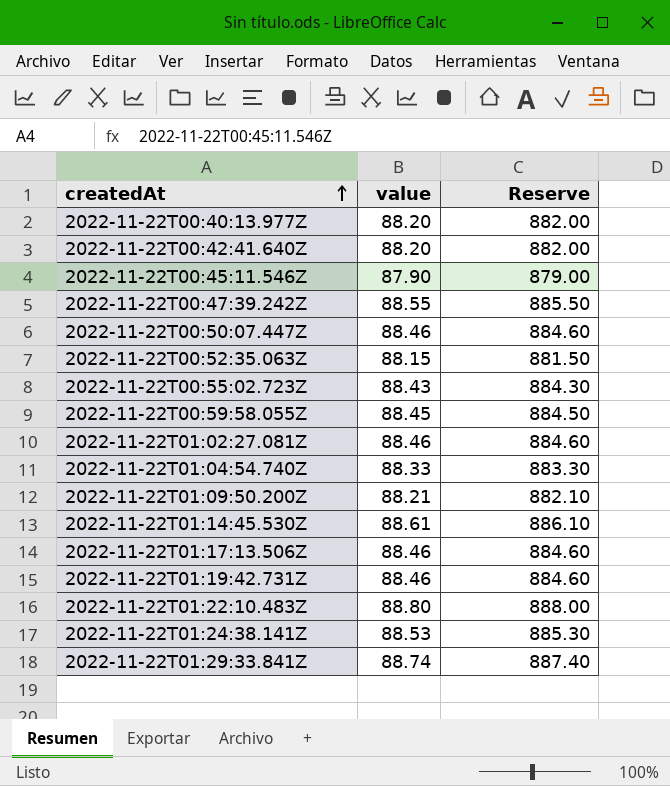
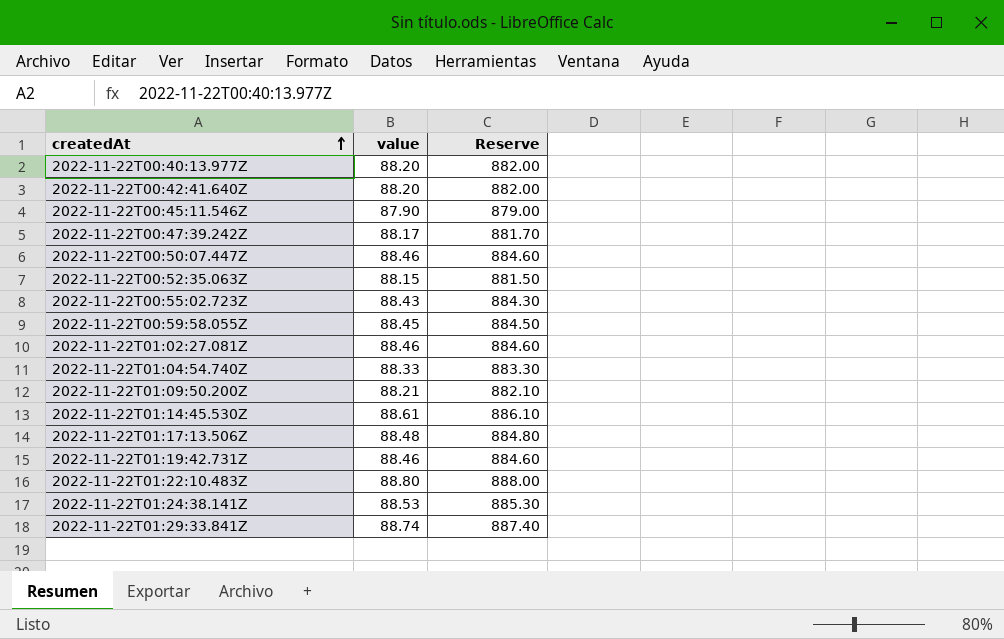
2022-11-22T00:47:39.242Z | value: 88.55 -> 88.17
2022-11-22T00:47:39.242Z | Reserve: 885.50 -> 881.70
2022-11-22T01:17:13.506Z | value: 88.46 -> 88.48
2022-11-22T01:17:13.506Z | Reserve: 884.60 -> 884.80

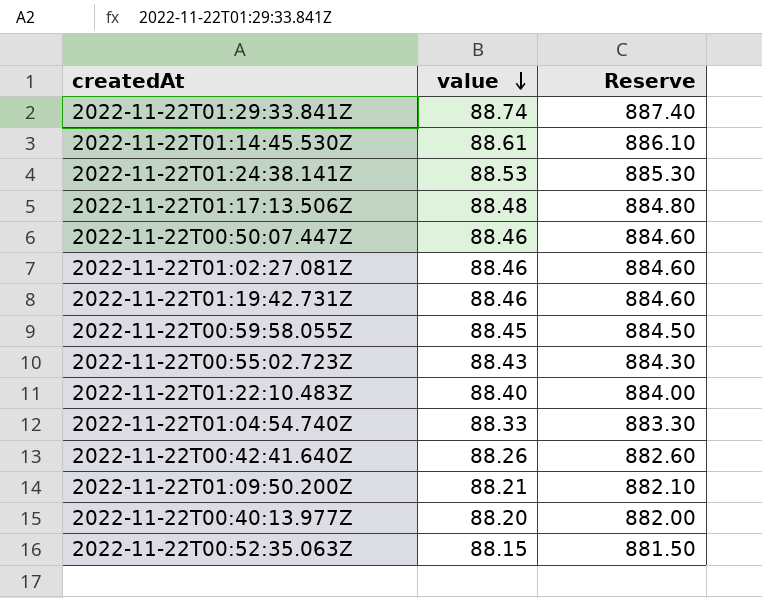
row order: createdAt ascending -> value descending
row 2022-11-22T00:45:11.546Z: 87.90 | 879.00 -> none
row 2022-11-22T00:47:39.242Z: 88.17 | 881.70 -> none
2022-11-22T01:22:10.483Z | value: 88.80 -> 88.40
2022-11-22T01:22:10.483Z | Reserve: 888.00 -> 884.00
2022-11-22T00:42:41.640Z | value: 88.20 -> 88.26
2022-11-22T00:42:41.640Z | Reserve: 882.00 -> 882.60

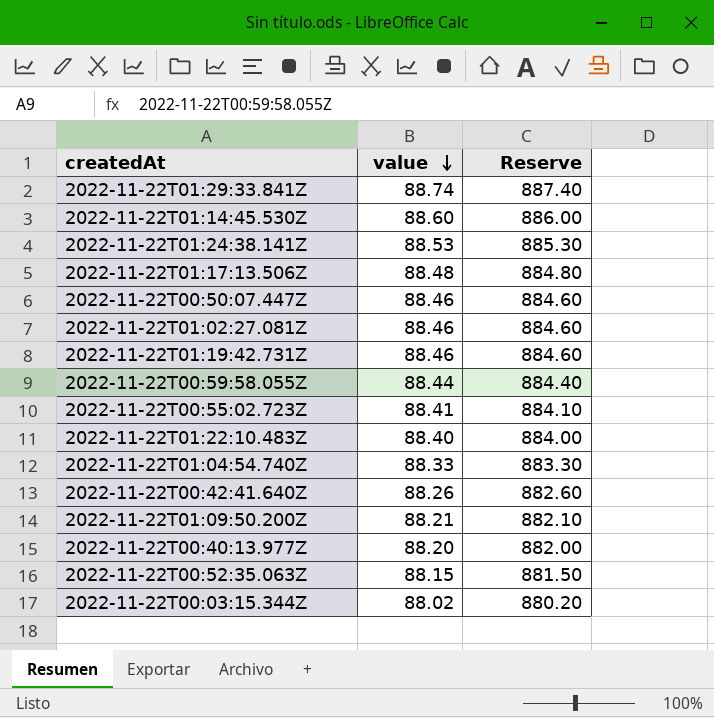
2022-11-22T01:14:45.530Z | value: 88.61 -> 88.60
2022-11-22T01:14:45.530Z | Reserve: 886.10 -> 886.00
2022-11-22T00:59:58.055Z | value: 88.45 -> 88.44
2022-11-22T00:59:58.055Z | Reserve: 884.50 -> 884.40
2022-11-22T00:55:02.723Z | value: 88.43 -> 88.41
2022-11-22T00:55:02.723Z | Reserve: 884.30 -> 884.10
row 2022-11-22T00:03:15.344Z: none -> 88.02 | 880.20

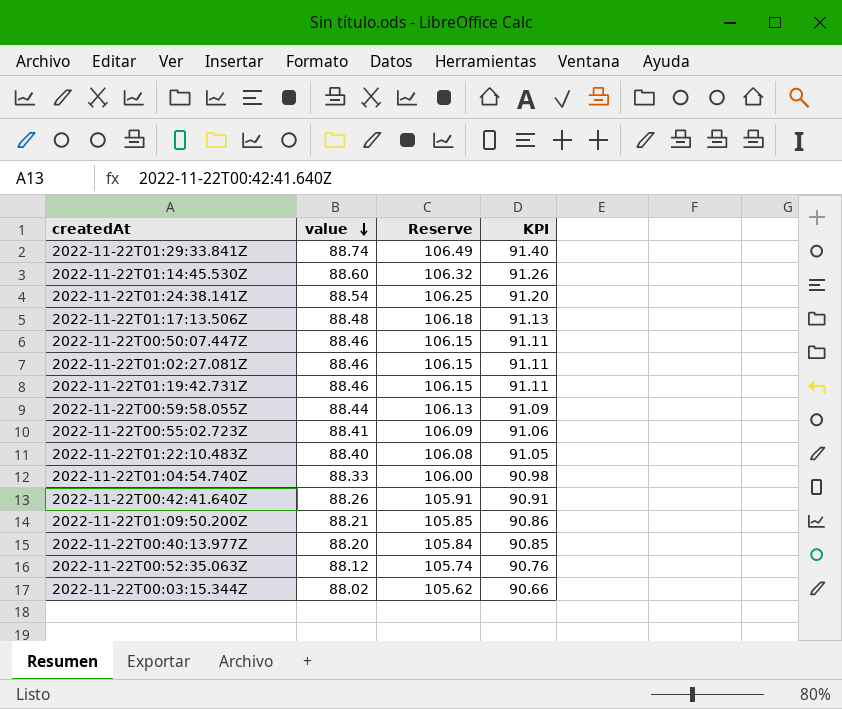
column Reserve | formula: [value] * 10 -> [value] * 1.2
column KPI | formula: none -> [value] * 1.03
2022-11-22T01:24:38.141Z | value: 88.53 -> 88.54
2022-11-22T00:52:35.063Z | value: 88.15 -> 88.12

